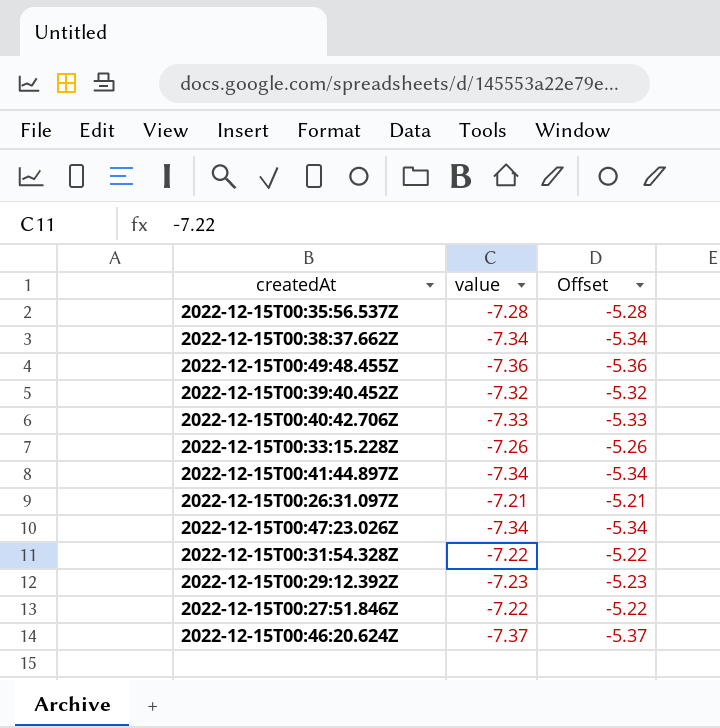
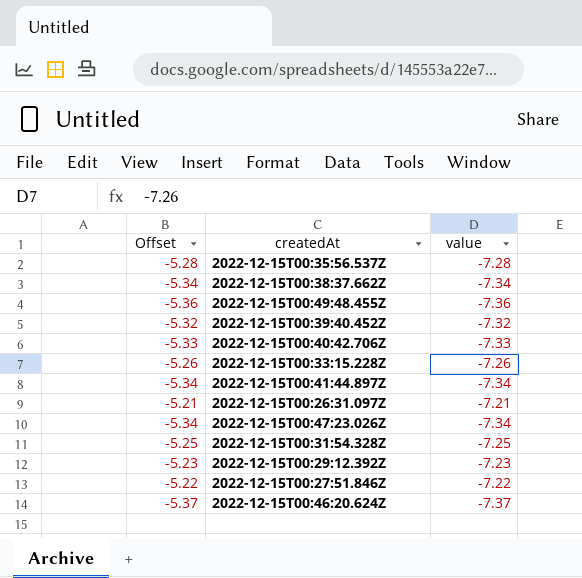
column Offset | position: 3 -> 1
2022-12-15T00:31:54.328Z | Offset: -5.22 -> -5.25
2022-12-15T00:31:54.328Z | value: -7.22 -> -7.25

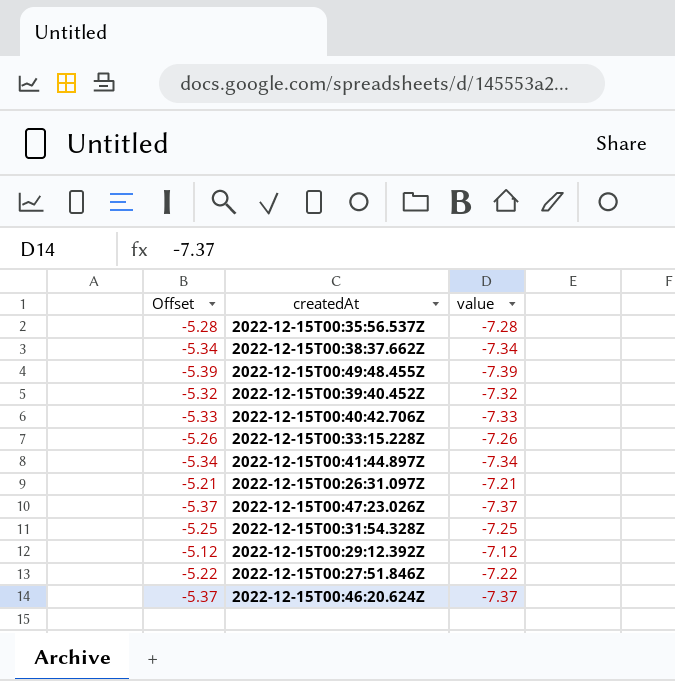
2022-12-15T00:49:48.455Z | Offset: -5.36 -> -5.39
2022-12-15T00:49:48.455Z | value: -7.36 -> -7.39
2022-12-15T00:47:23.026Z | Offset: -5.34 -> -5.37
2022-12-15T00:47:23.026Z | value: -7.34 -> -7.37
2022-12-15T00:29:12.392Z | Offset: -5.23 -> -5.12
2022-12-15T00:29:12.392Z | value: -7.23 -> -7.12

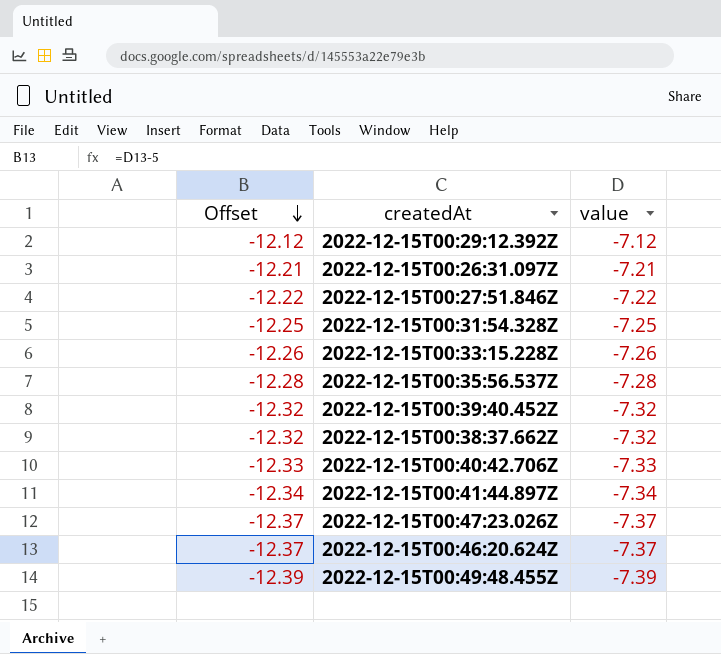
row order: none -> Offset descending
column Offset | formula: [value] + 2 -> [value] - 5
2022-12-15T00:38:37.662Z | value: -7.34 -> -7.32

